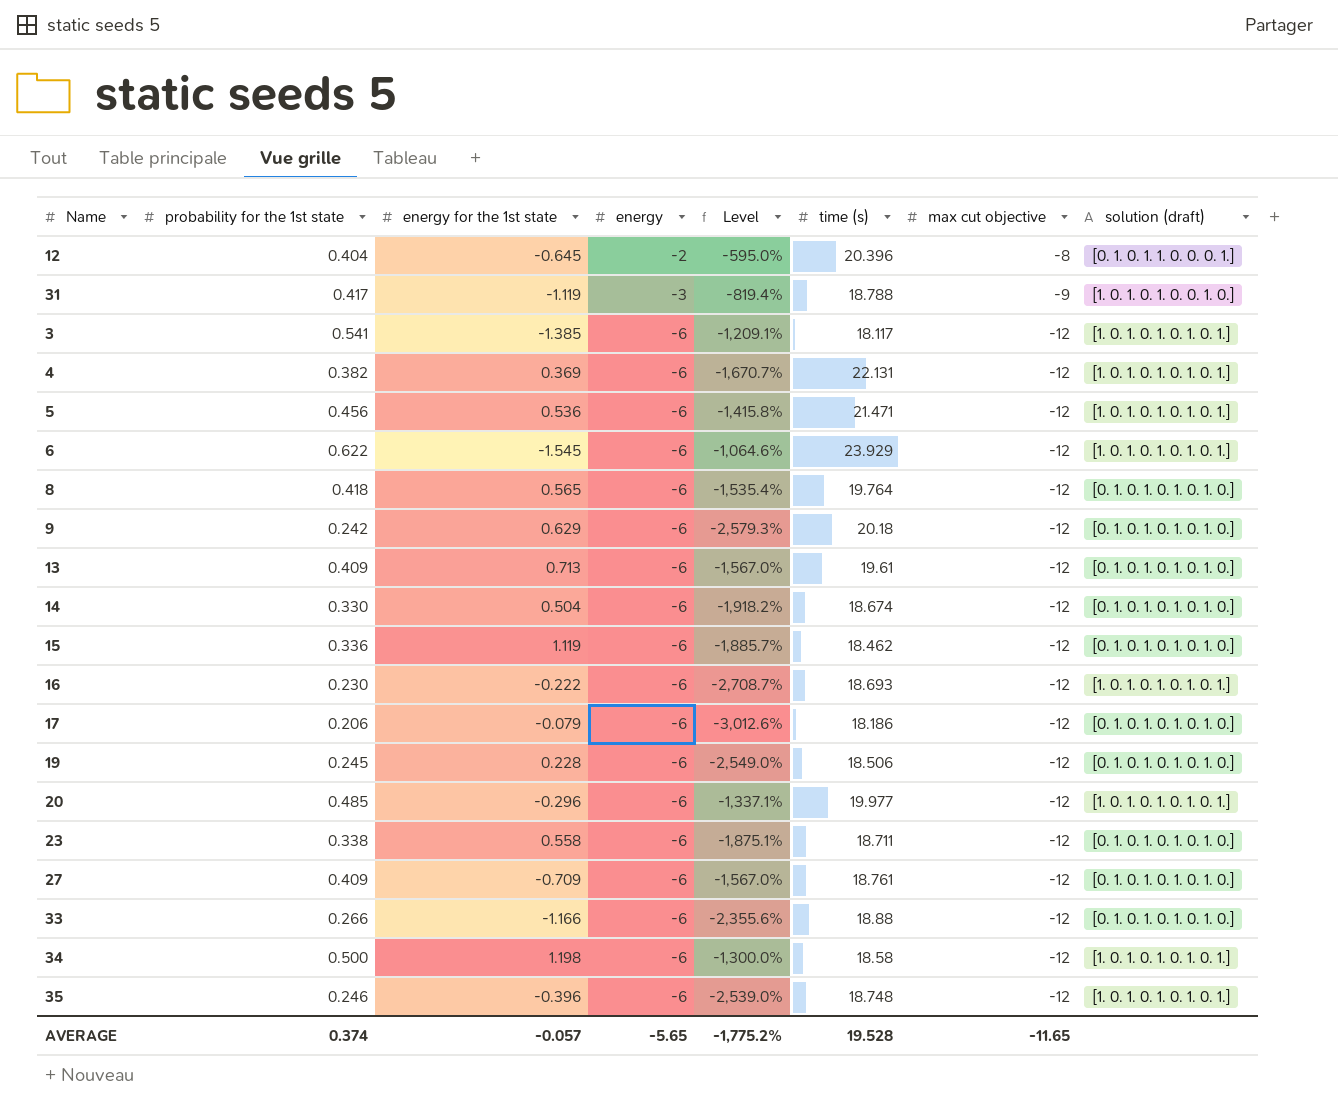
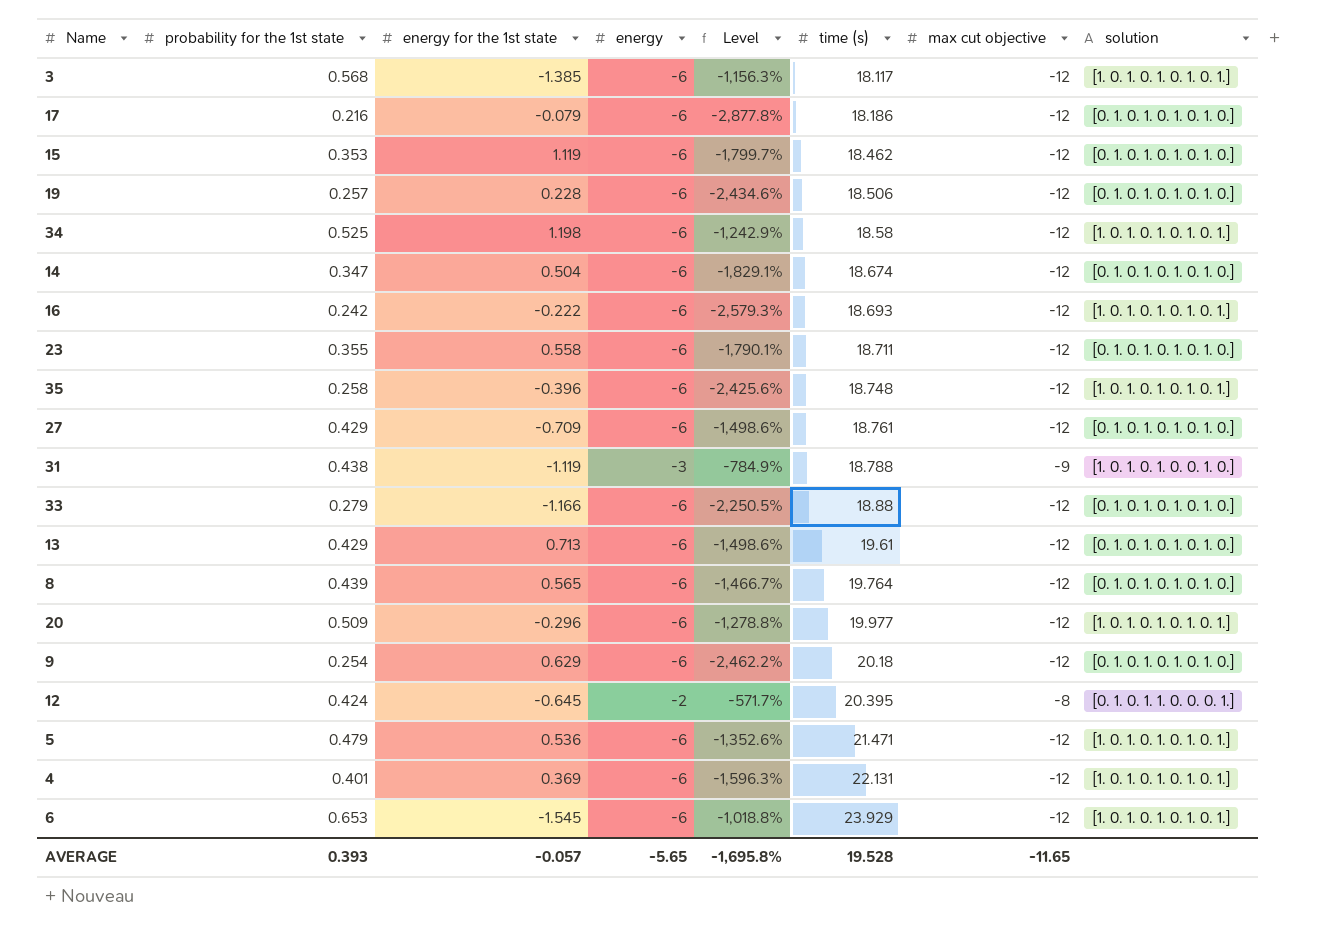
row order: energy descending -> time (s) ascending
column name: solution (draft) -> solution
3 | probability for the 1st state: 0.541 -> 0.568
3 | Level: -1,209.1% -> -1,156.3%
17 | probability for the 1st state: 0.206 -> 0.216
17 | Level: -3,012.6% -> -2,877.8%
15 | probability for the 1st state: 0.336 -> 0.353
15 | Level: -1,885.7% -> -1,799.7%
19 | probability for the 1st state: 0.245 -> 0.257
19 | Level: -2,549.0% -> -2,434.6%
34 | probability for the 1st state: 0.500 -> 0.525
34 | Level: -1,300.0% -> -1,242.9%
14 | probability for the 1st state: 0.330 -> 0.347
14 | Level: -1,918.2% -> -1,829.1%
16 | probability for the 1st state: 0.230 -> 0.242
16 | Level: -2,708.7% -> -2,579.3%
23 | probability for the 1st state: 0.338 -> 0.355
23 | Level: -1,875.1% -> -1,790.1%
35 | probability for the 1st state: 0.246 -> 0.258
35 | Level: -2,539.0% -> -2,425.6%
27 | probability for the 1st state: 0.409 -> 0.429
27 | Level: -1,567.0% -> -1,498.6%
31 | probability for the 1st state: 0.417 -> 0.438
31 | Level: -819.4% -> -784.9%
33 | probability for the 1st state: 0.266 -> 0.279
33 | Level: -2,355.6% -> -2,250.5%
13 | probability for the 1st state: 0.409 -> 0.429
13 | Level: -1,567.0% -> -1,498.6%
8 | probability for the 1st state: 0.418 -> 0.439
8 | Level: -1,535.4% -> -1,466.7%
20 | probability for the 1st state: 0.485 -> 0.509
20 | Level: -1,337.1% -> -1,278.8%
9 | probability for the 1st state: 0.242 -> 0.254
9 | Level: -2,579.3% -> -2,462.2%
12 | probability for the 1st state: 0.404 -> 0.424
12 | Level: -595.0% -> -571.7%
12 | time (s): 20.396 -> 20.395
5 | probability for the 1st state: 0.456 -> 0.479
5 | Level: -1,415.8% -> -1,352.6%
4 | probability for the 1st state: 0.382 -> 0.401
4 | Level: -1,670.7% -> -1,596.3%
6 | probability for the 1st state: 0.622 -> 0.653
6 | Level: -1,064.6% -> -1,018.8%
AVERAGE | probability for the 1st state: 0.374 -> 0.393
AVERAGE | Level: -1,775.2% -> -1,695.8%

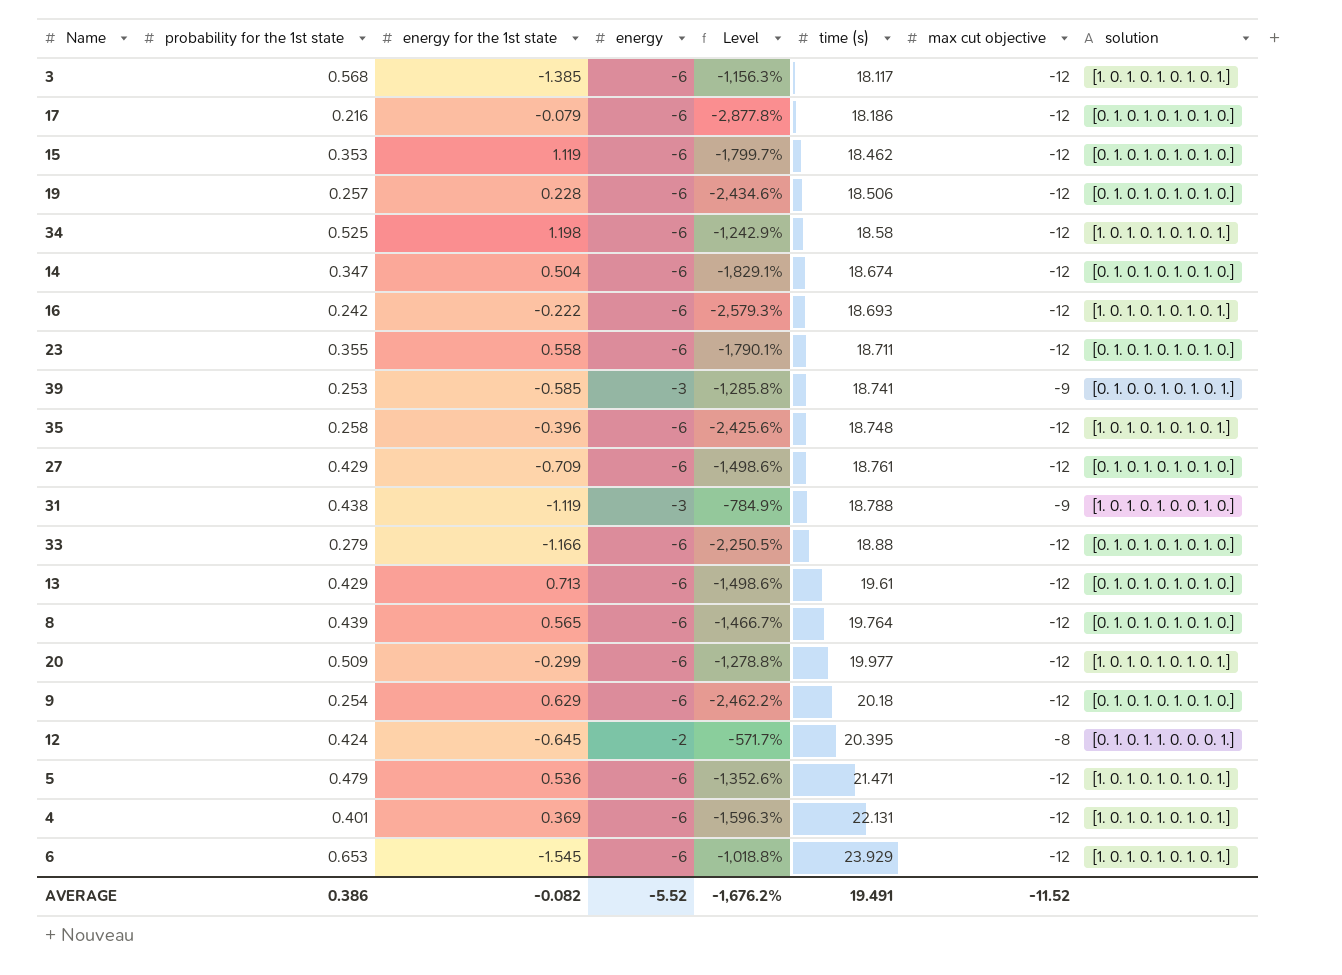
row 39: none -> 0.253 | -0.585 | -3 | -1,285.8% | 18.741 | -9 | [0. 1. 0. 0. 1. 0. 1. 0. 1.]
20 | energy for the 1st state: -0.296 -> -0.299
AVERAGE | probability for the 1st state: 0.393 -> 0.386
AVERAGE | energy for the 1st state: -0.057 -> -0.082
AVERAGE | energy: -5.65 -> -5.52
AVERAGE | Level: -1,695.8% -> -1,676.2%
AVERAGE | time (s): 19.528 -> 19.491
AVERAGE | max cut objective: -11.65 -> -11.52

